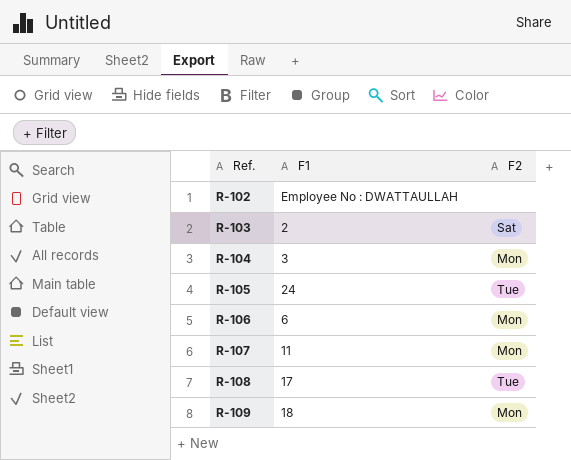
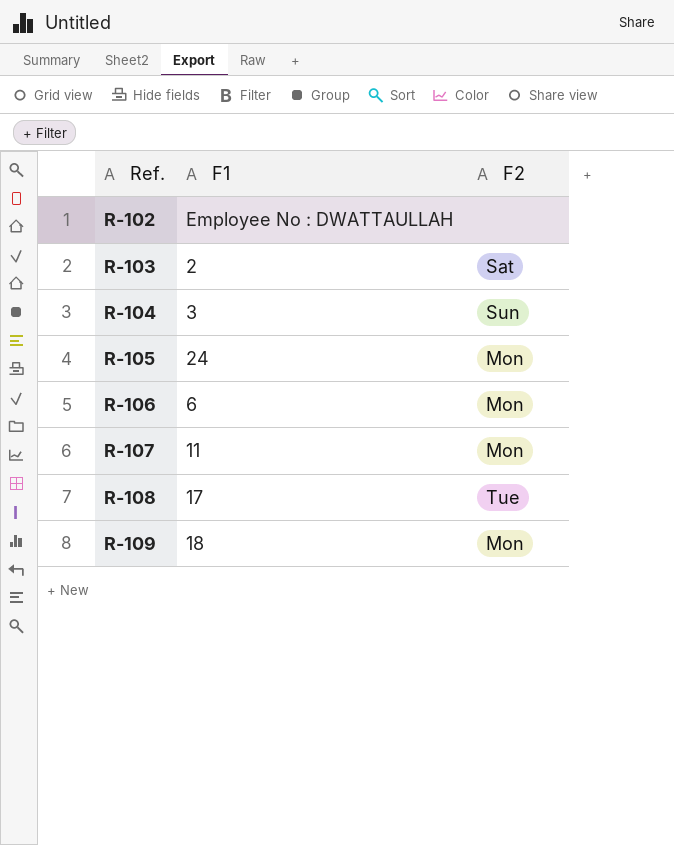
R-104 | F2: Mon -> Sun
R-105 | F2: Tue -> Mon

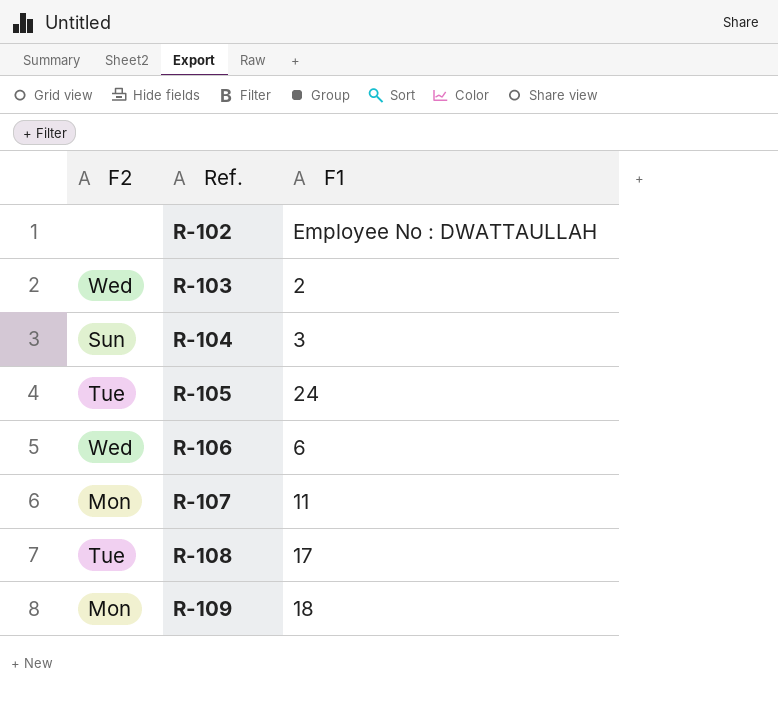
column F2 | position: 3 -> 1
R-103 | F2: Sat -> Wed
R-105 | F2: Mon -> Tue
R-106 | F2: Mon -> Wed

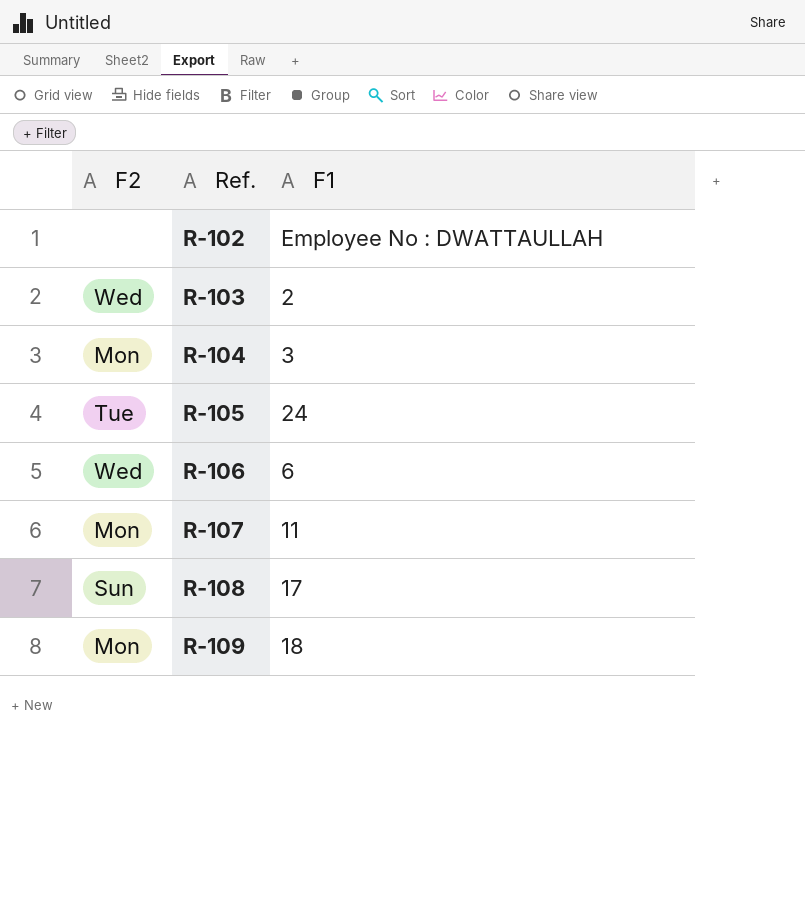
R-104 | F2: Sun -> Mon
R-108 | F2: Tue -> Sun

